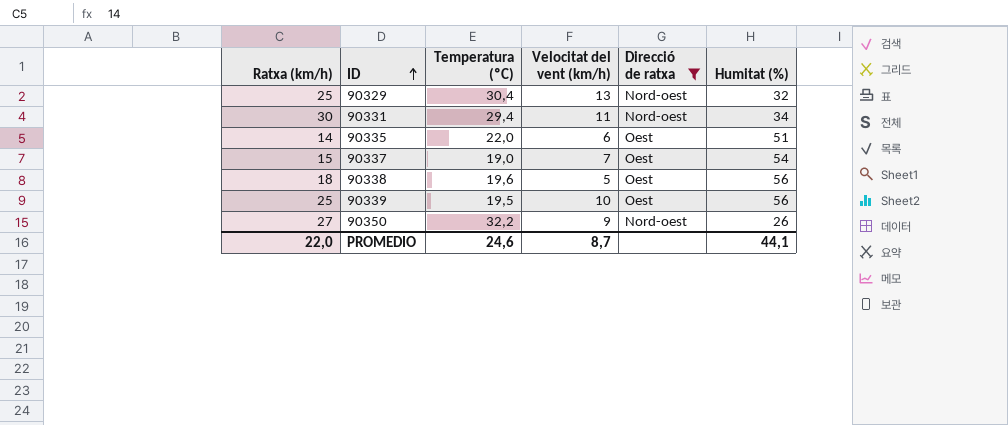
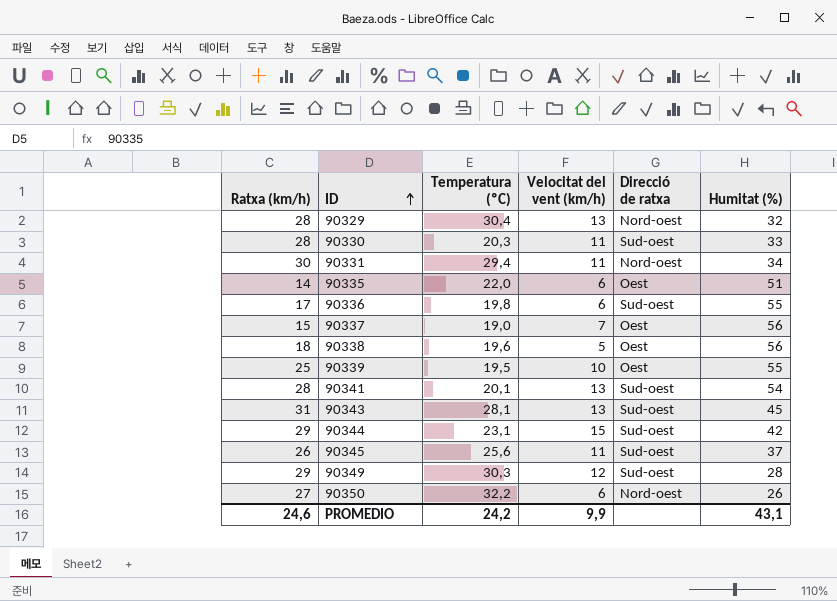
filter: Direcció de ratxa != Sud-oest -> none
90329 | Ratxa (km/h): 25 -> 28
90337 | Humitat (%): 54 -> 56
90339 | Humitat (%): 56 -> 55
90350 | Velocitat del vent (km/h): 9 -> 6
PROMEDIO | Ratxa (km/h): 22,0 -> 24,6
PROMEDIO | Temperatura (ºC): 24,6 -> 24,2
PROMEDIO | Velocitat del vent (km/h): 8,7 -> 9,9
PROMEDIO | Humitat (%): 44,1 -> 43,1

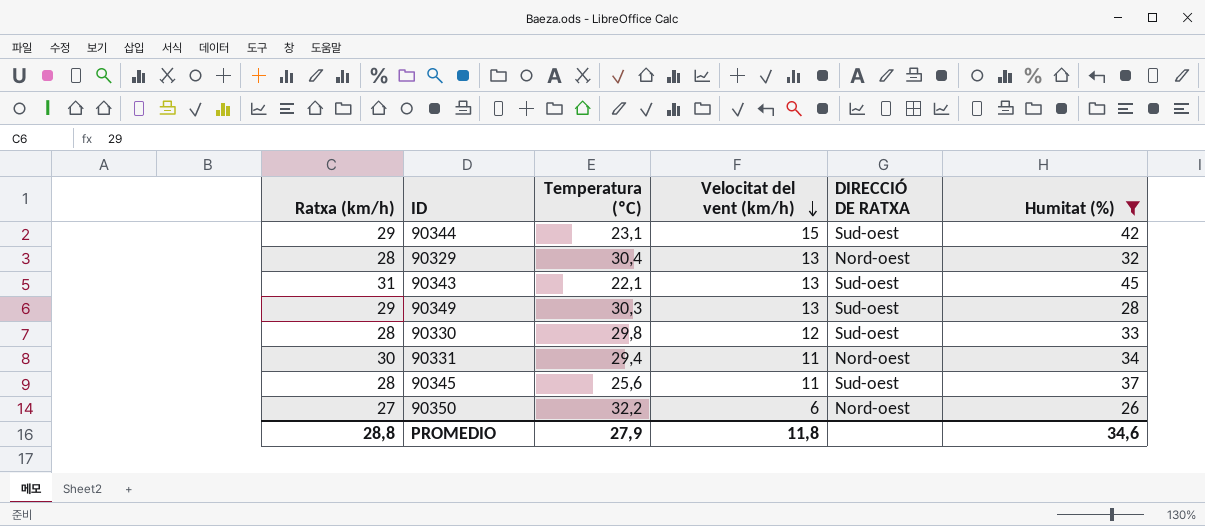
filter: none -> Humitat (%) <= 45
row order: ID ascending -> Velocitat del vent (km/h) descending
column name: Direcció de ratxa -> DIRECCIÓ DE RATXA
90343 | Temperatura (ºC): 28,1 -> 22,1
90349 | Velocitat del vent (km/h): 12 -> 13
90330 | Temperatura (ºC): 20,3 -> 29,8
90330 | Velocitat del vent (km/h): 11 -> 12
90345 | Ratxa (km/h): 26 -> 28
PROMEDIO | Ratxa (km/h): 24,6 -> 28,8
PROMEDIO | Temperatura (ºC): 24,2 -> 27,9
PROMEDIO | Velocitat del vent (km/h): 9,9 -> 11,8
PROMEDIO | Humitat (%): 43,1 -> 34,6

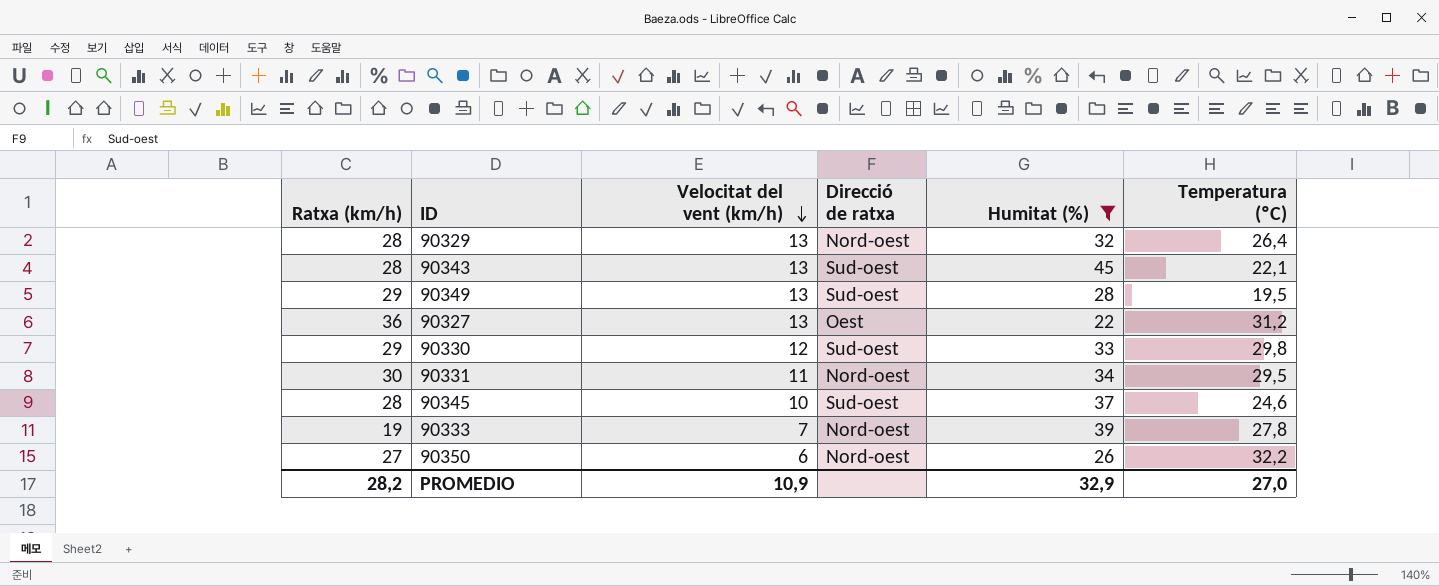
column name: DIRECCIÓ DE RATXA -> Direcció de ratxa
column Temperatura (ºC) | position: 3 -> 6
row 90344: 29 | 23,1 | 15 | Sud-oest | 42 -> none
90329 | Temperatura (ºC): 30,4 -> 26,4
90343 | Ratxa (km/h): 31 -> 28
90349 | Temperatura (ºC): 30,3 -> 19,5
row 90327: none -> 36 | 13 | Oest | 22 | 31,2
90330 | Ratxa (km/h): 28 -> 29
90331 | Temperatura (ºC): 29,4 -> 29,5
90345 | Velocitat del vent (km/h): 11 -> 10
90345 | Temperatura (ºC): 25,6 -> 24,6
row 90333: none -> 19 | 7 | Nord-oest | 39 | 27,8
PROMEDIO | Ratxa (km/h): 28,8 -> 28,2
PROMEDIO | Velocitat del vent (km/h): 11,8 -> 10,9
PROMEDIO | Humitat (%): 34,6 -> 32,9
PROMEDIO | Temperatura (ºC): 27,9 -> 27,0

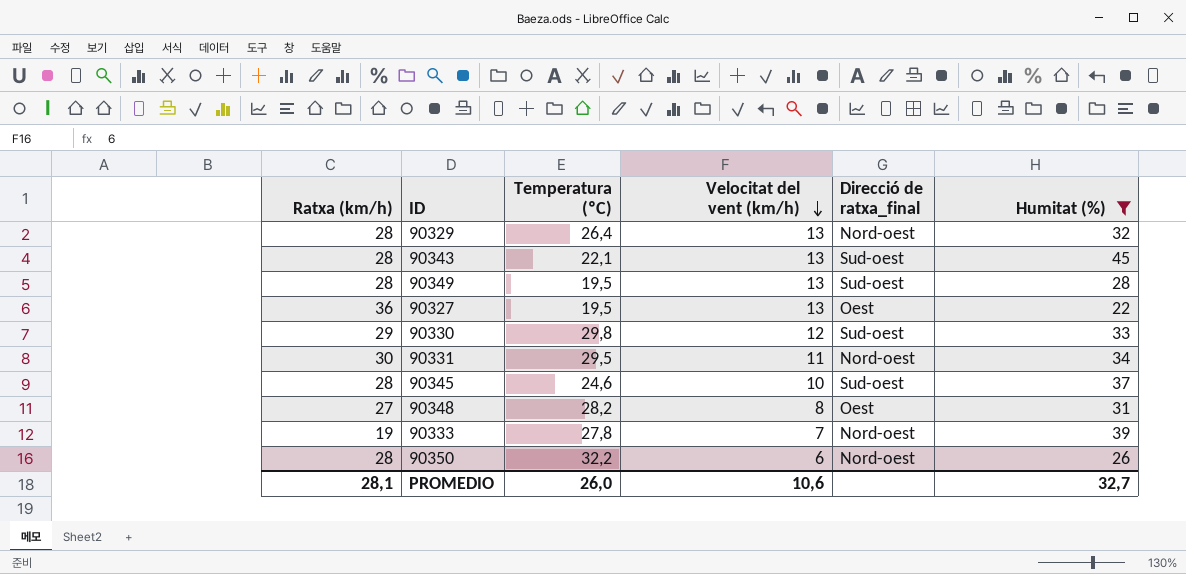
column Temperatura (ºC) | position: 6 -> 3
column name: Direcció de ratxa -> Direcció de ratxa_final
90349 | Ratxa (km/h): 29 -> 28
90327 | Temperatura (ºC): 31,2 -> 19,5
row 90348: none -> 27 | 28,2 | 8 | Oest | 31
90350 | Ratxa (km/h): 27 -> 28
PROMEDIO | Ratxa (km/h): 28,2 -> 28,1
PROMEDIO | Temperatura (ºC): 27,0 -> 26,0
PROMEDIO | Velocitat del vent (km/h): 10,9 -> 10,6
PROMEDIO | Humitat (%): 32,9 -> 32,7

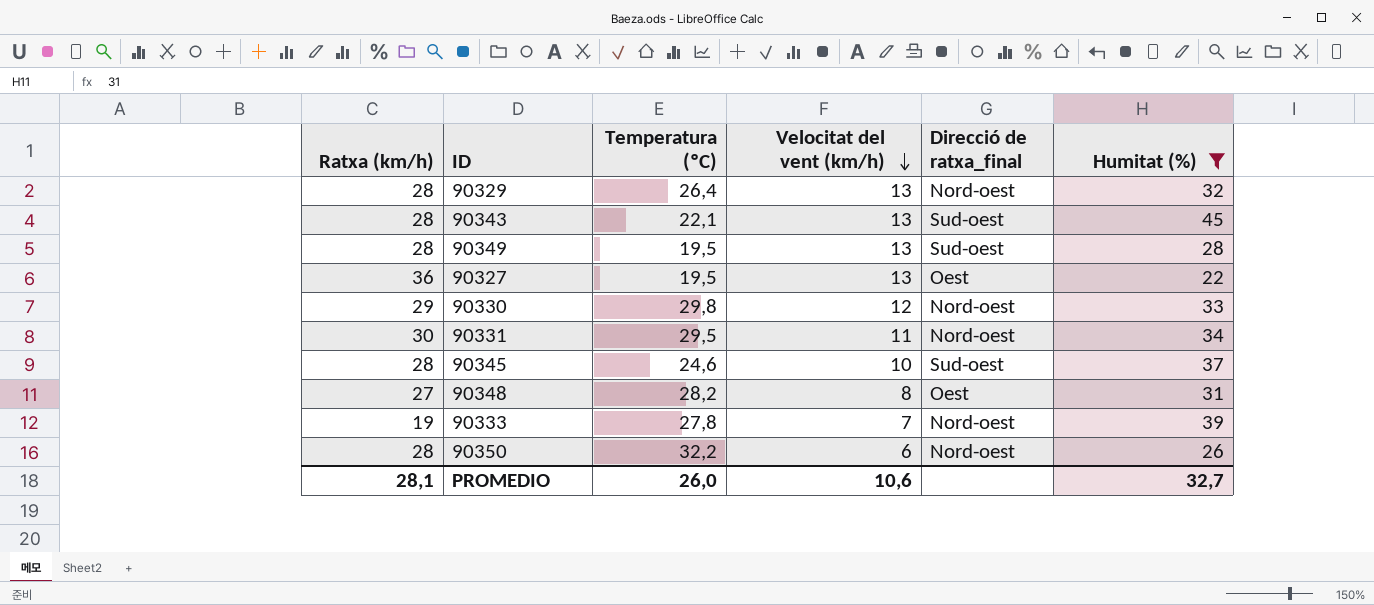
90330 | Direcció de ratxa_final: Sud-oest -> Nord-oest

